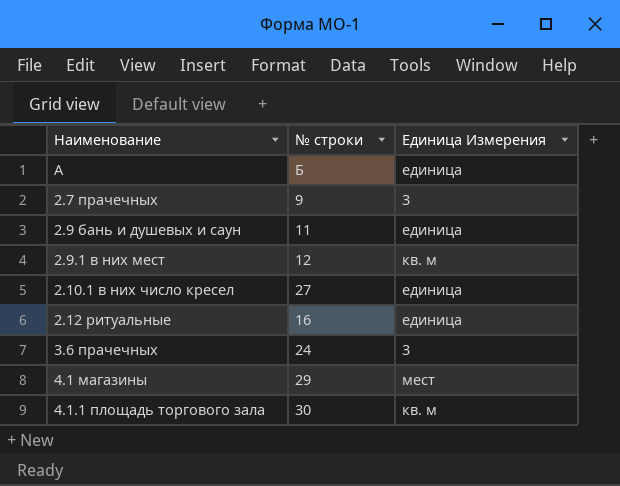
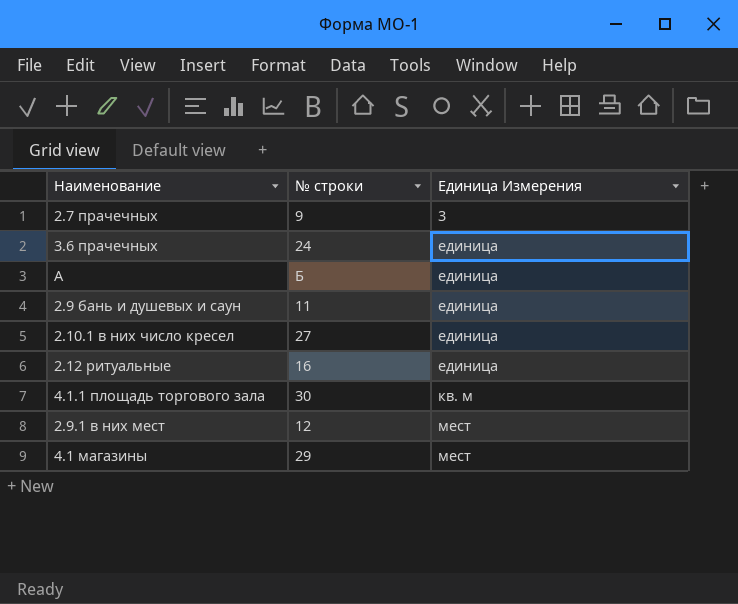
row order: none -> Единица Измерения ascending
3.6 прачечных | Единица Измерения: 3 -> единица
2.9.1 в них мест | Единица Измерения: кв. м -> мест

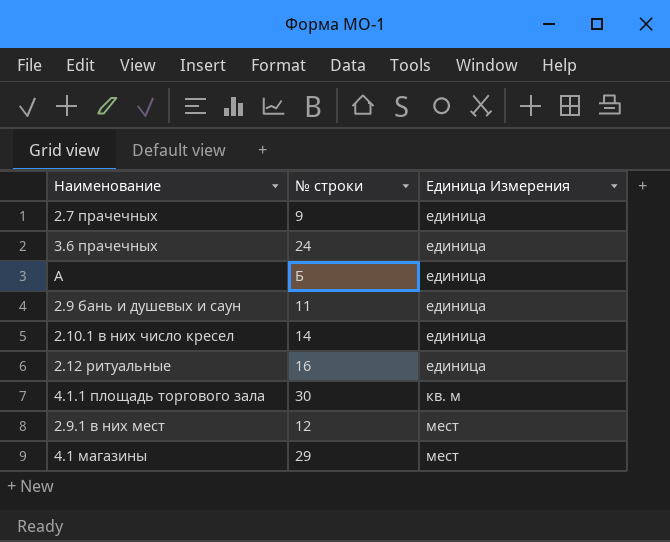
2.7 прачечных | Единица Измерения: 3 -> единица
2.10.1 в них число кресел | № строки: 27 -> 14

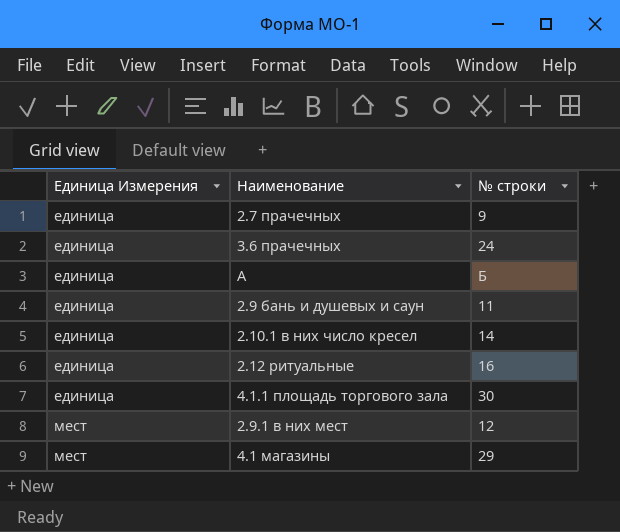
column Единица Измерения | position: 3 -> 1
4.1.1 площадь торгового зала | Единица Измерения: кв. м -> единица

